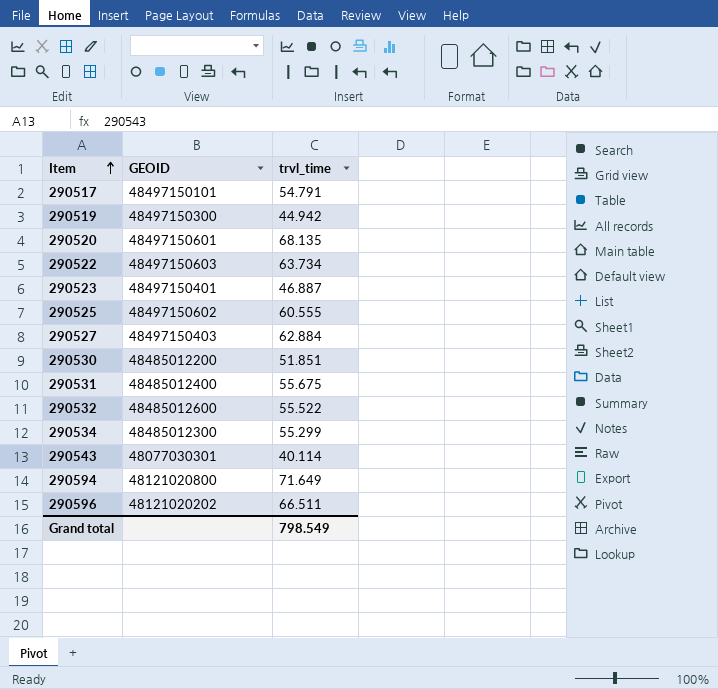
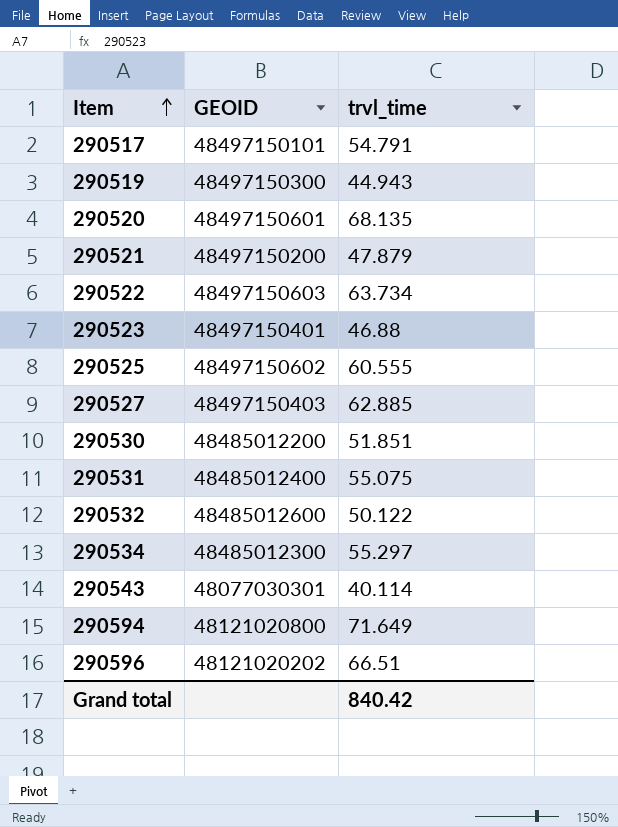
290519 | trvl_time: 44.942 -> 44.943
row 290521: none -> 48497150200 | 47.879
290523 | trvl_time: 46.887 -> 46.88
290527 | trvl_time: 62.884 -> 62.885
290531 | trvl_time: 55.675 -> 55.075
290532 | trvl_time: 55.522 -> 50.122
290534 | trvl_time: 55.299 -> 55.297
290596 | trvl_time: 66.511 -> 66.51
Grand total | trvl_time: 798.549 -> 840.42

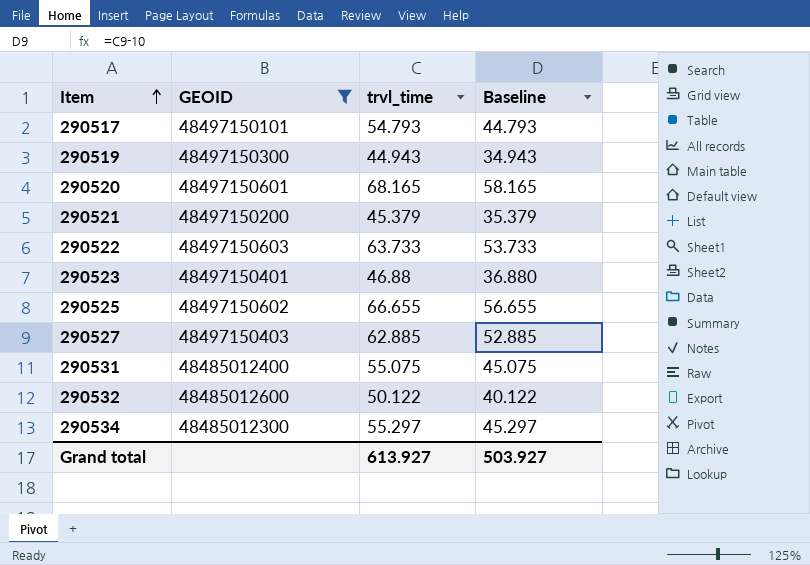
filter: none -> GEOID >= 48485012300
column Baseline | formula: none -> [trvl_time] - 10
290517 | trvl_time: 54.791 -> 54.793
290520 | trvl_time: 68.135 -> 68.165
290521 | trvl_time: 47.879 -> 45.379
290522 | trvl_time: 63.734 -> 63.733
290525 | trvl_time: 60.555 -> 66.655
Grand total | trvl_time: 840.42 -> 613.927

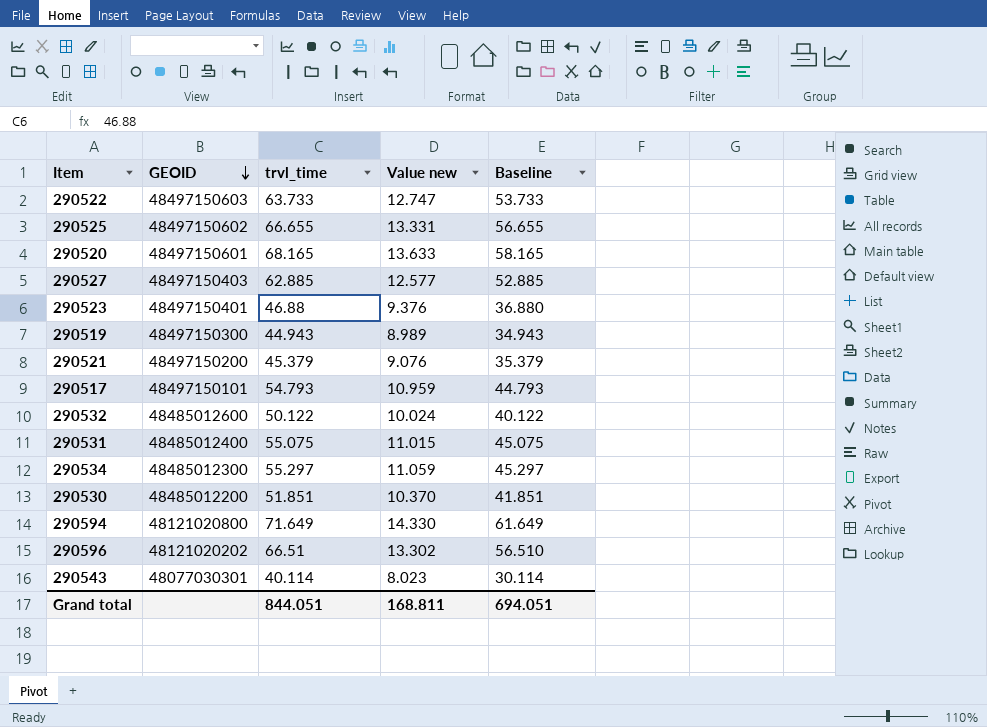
filter: GEOID >= 48485012300 -> none
row order: Item ascending -> GEOID descending
column Value new | formula: none -> [trvl_time] * 0.2
Grand total | trvl_time: 613.927 -> 844.051
Grand total | Baseline: 503.927 -> 694.051

